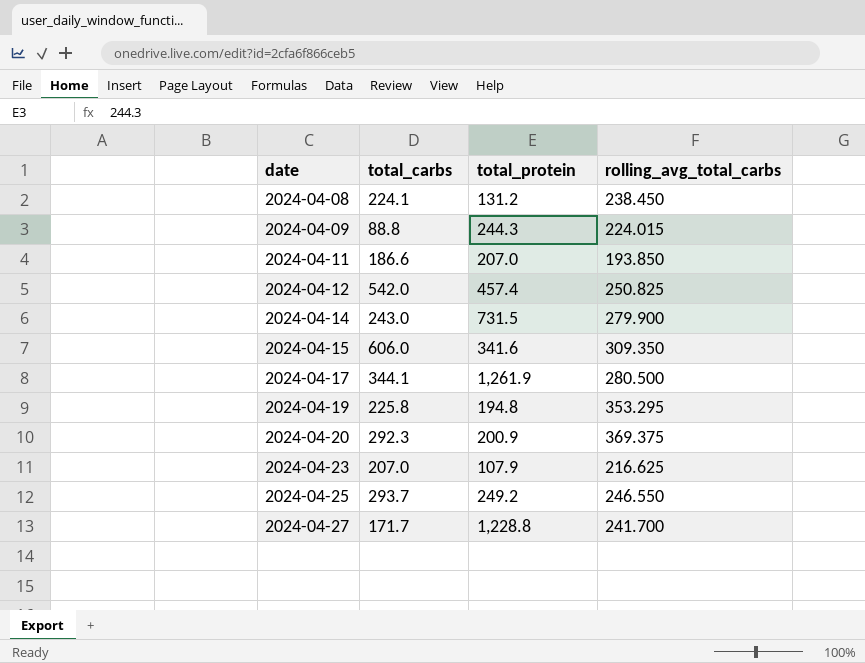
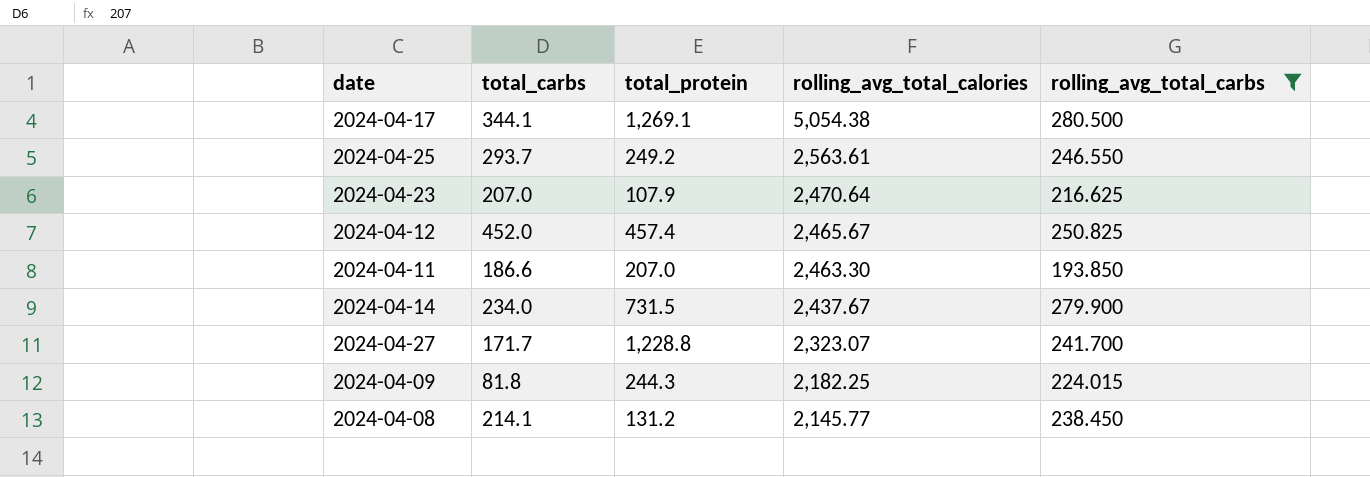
filter: none -> rolling_avg_total_carbs <= 280.500
row order: date ascending -> rolling_avg_total_calories descending
column rolling_avg_total_calories | position: none -> 4
2024-04-17 | total_protein: 1,261.9 -> 1,269.1
2024-04-12 | total_carbs: 542.0 -> 452.0
2024-04-14 | total_carbs: 243.0 -> 234.0
2024-04-09 | total_carbs: 88.8 -> 81.8
2024-04-08 | total_carbs: 224.1 -> 214.1

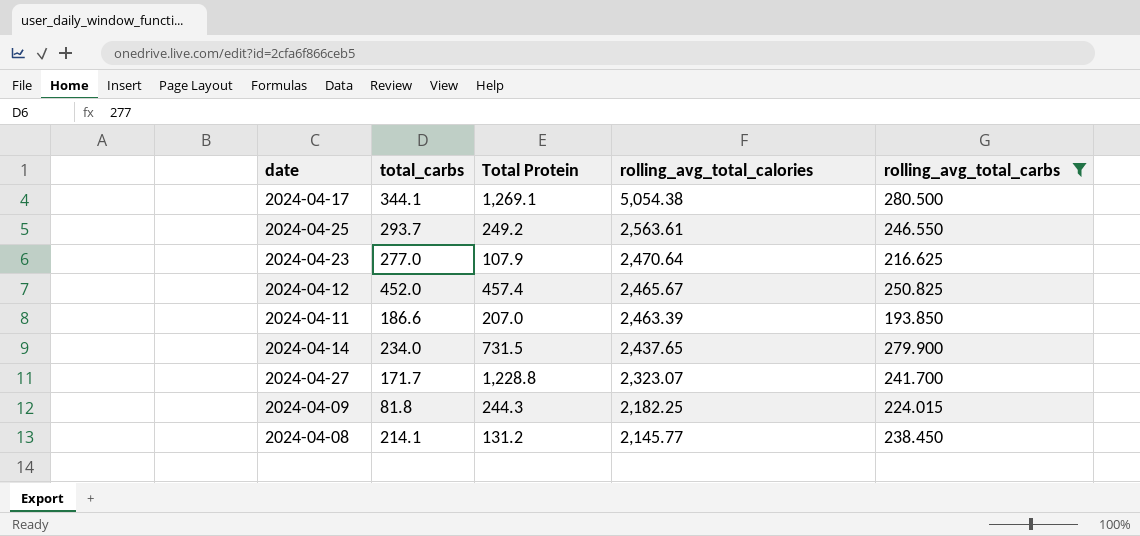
column name: total_protein -> Total Protein
2024-04-23 | total_carbs: 207.0 -> 277.0
2024-04-11 | rolling_avg_total_calories: 2,463.30 -> 2,463.39
2024-04-14 | rolling_avg_total_calories: 2,437.67 -> 2,437.65

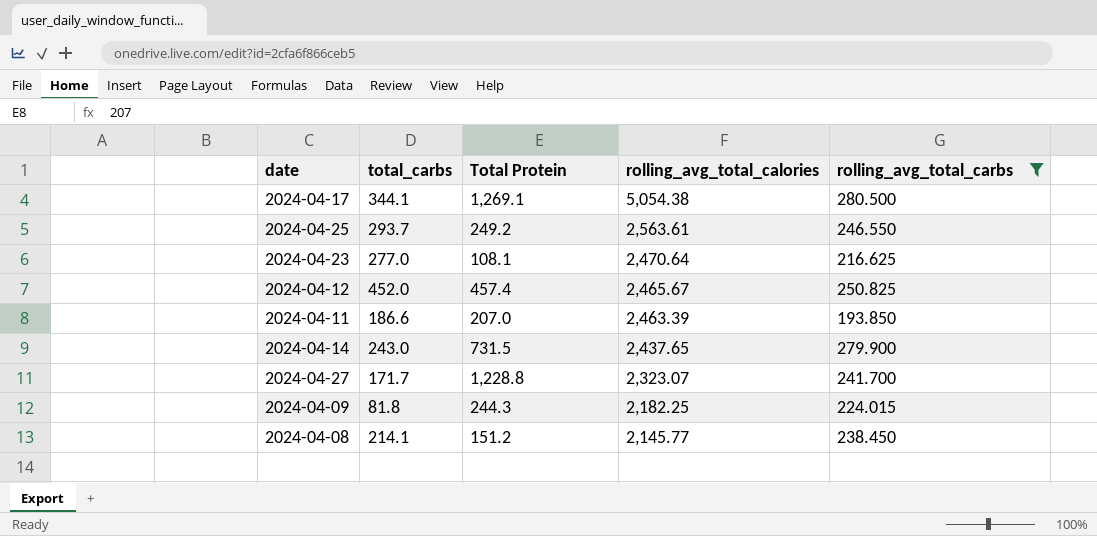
2024-04-23 | Total Protein: 107.9 -> 108.1
2024-04-14 | total_carbs: 234.0 -> 243.0
2024-04-08 | Total Protein: 131.2 -> 151.2

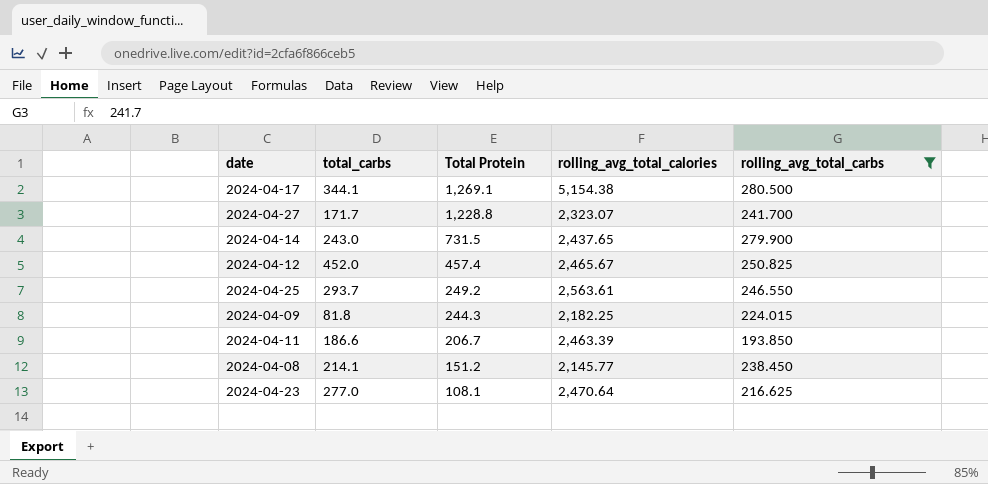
row order: rolling_avg_total_calories descending -> Total Protein descending
2024-04-17 | rolling_avg_total_calories: 5,054.38 -> 5,154.38
2024-04-11 | Total Protein: 207.0 -> 206.7

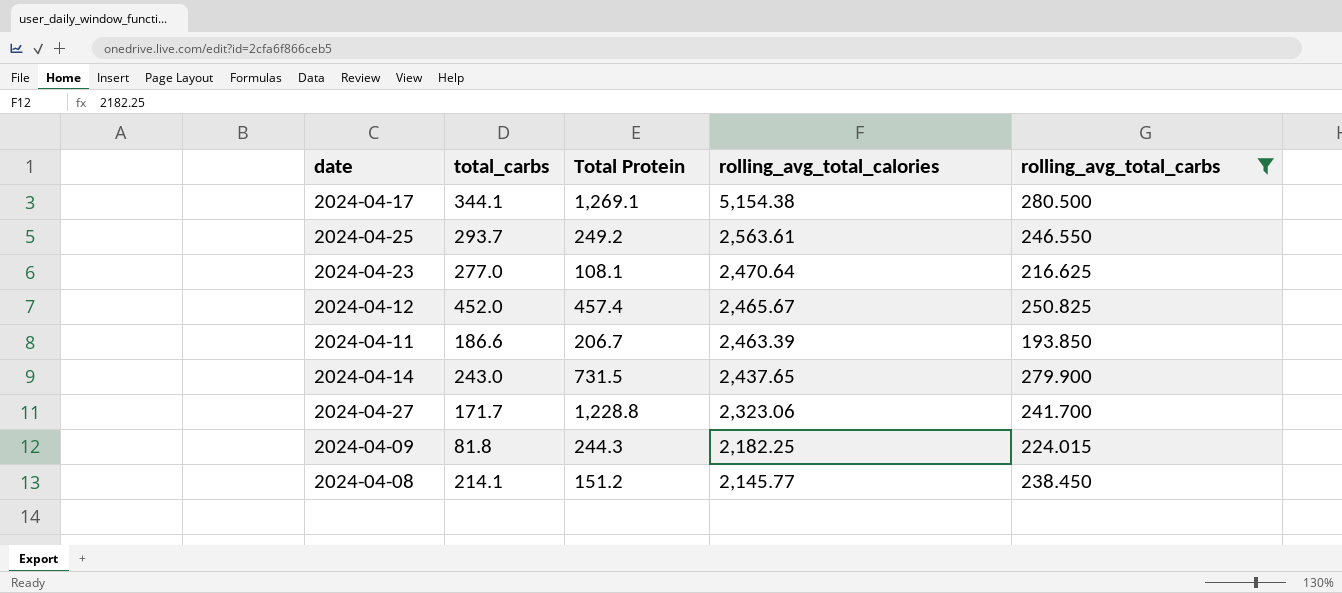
row order: Total Protein descending -> rolling_avg_total_calories descending
2024-04-27 | rolling_avg_total_calories: 2,323.07 -> 2,323.06

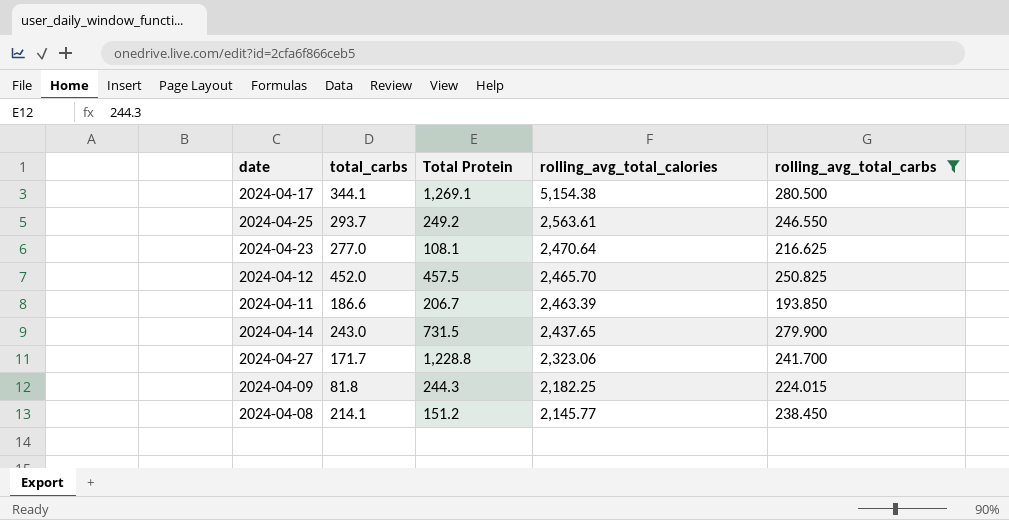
2024-04-12 | Total Protein: 457.4 -> 457.5
2024-04-12 | rolling_avg_total_calories: 2,465.67 -> 2,465.70

